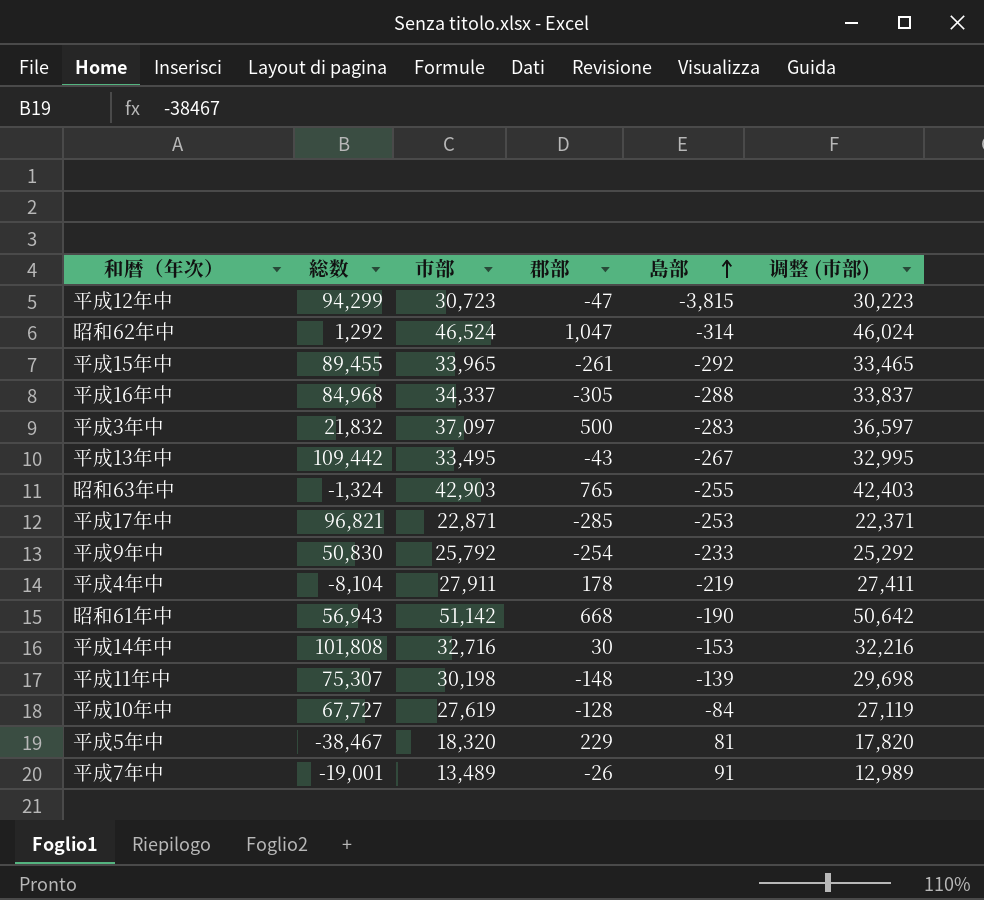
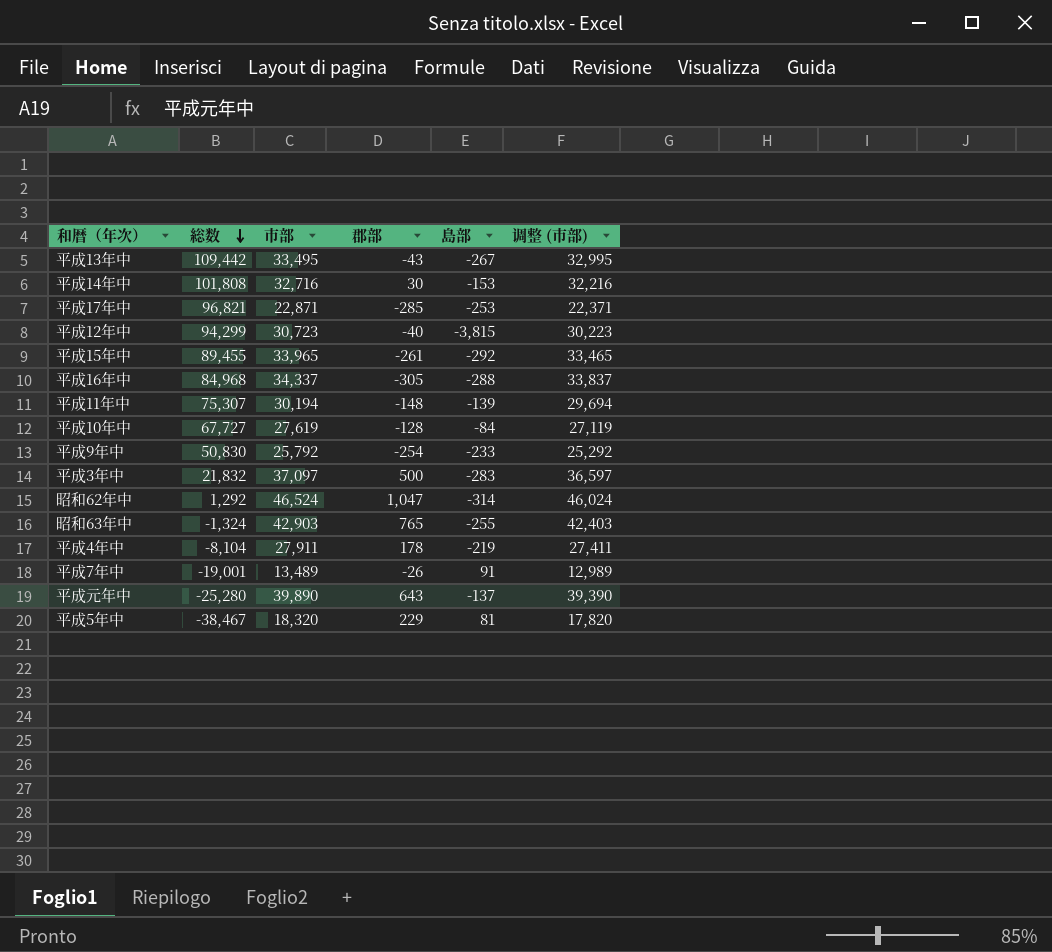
row order: 島部 ascending -> 総数 descending
row 昭和61年中: 56,943 | 51,142 | 668 | -190 | 50,642 -> none
平成12年中 | 郡部: -47 -> -40
平成11年中 | 市部: 30,198 -> 30,194
平成11年中 | 调整 (市部): 29,698 -> 29,694
row 平成元年中: none -> -25,280 | 39,890 | 643 | -137 | 39,390

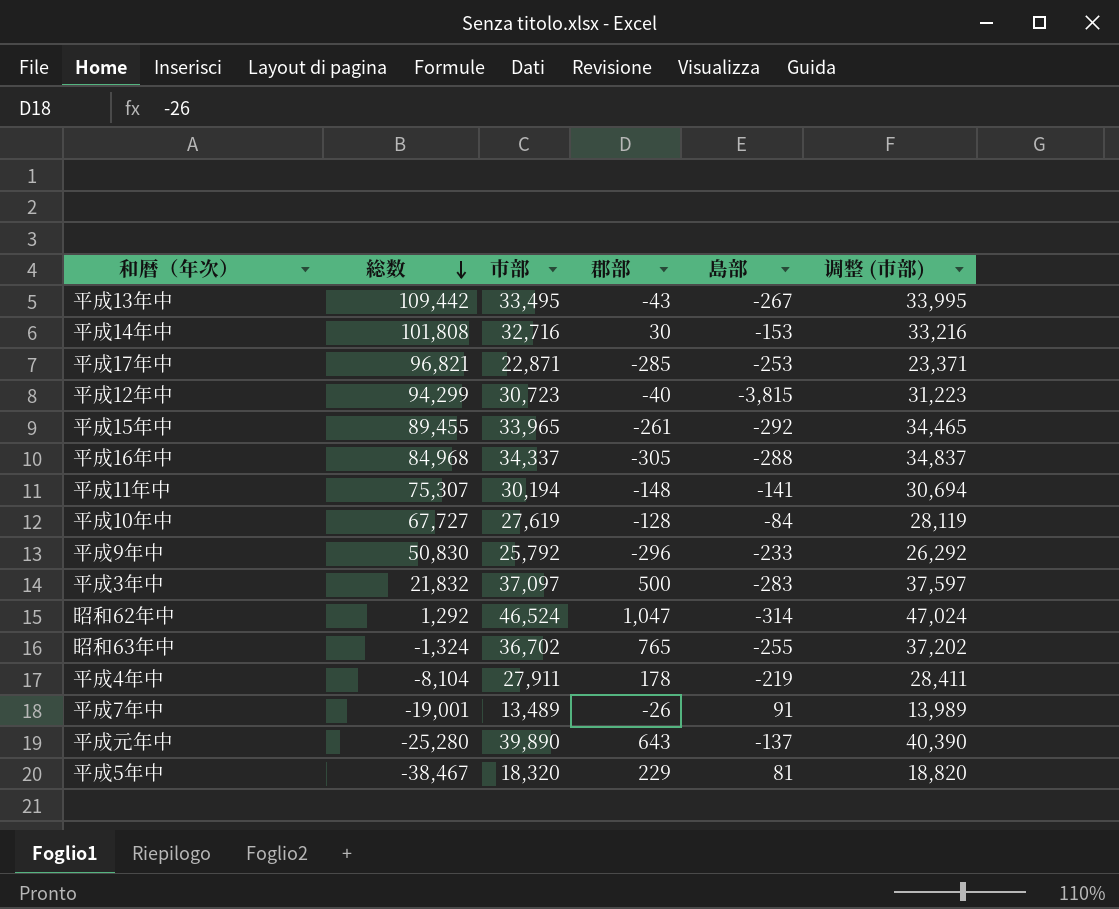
column 调整 (市部) | formula: [市部] - 500 -> [市部] + 500
平成11年中 | 島部: -139 -> -141
平成9年中 | 郡部: -254 -> -296
昭和63年中 | 市部: 42,903 -> 36,702

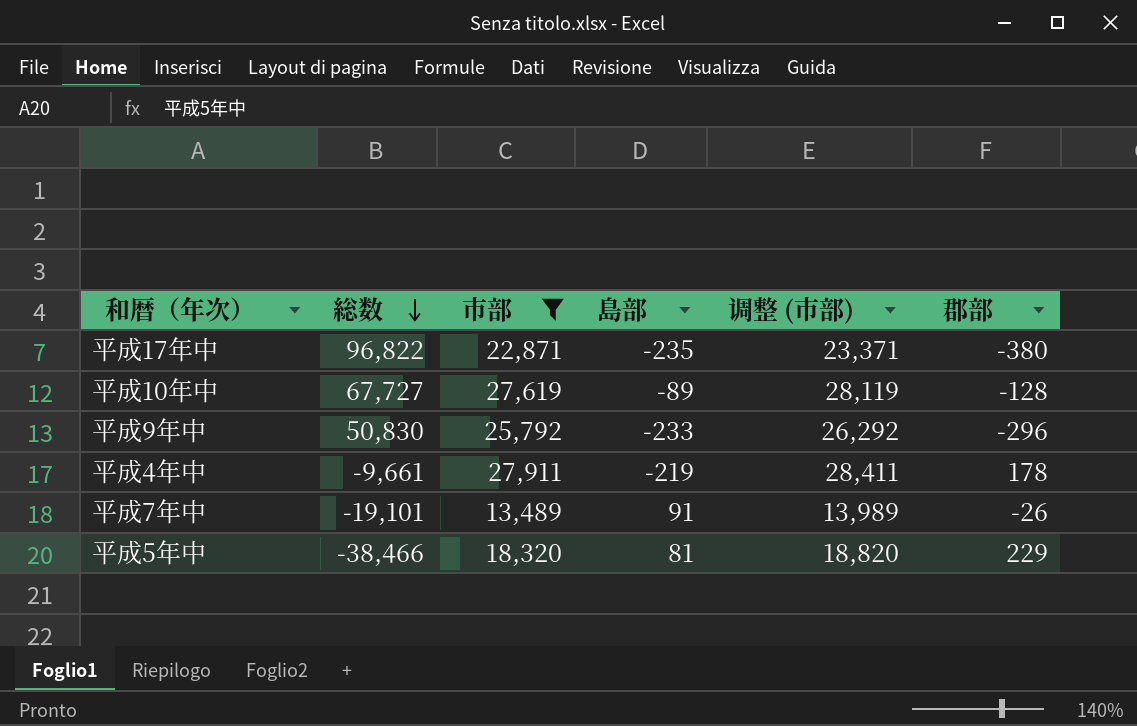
filter: none -> 市部 <= 27,911
column 郡部 | position: 4 -> 6
平成17年中 | 総数: 96,821 -> 96,822
平成17年中 | 島部: -253 -> -235
平成17年中 | 郡部: -285 -> -380
平成10年中 | 島部: -84 -> -89
平成4年中 | 総数: -8,104 -> -9,661
平成7年中 | 総数: -19,001 -> -19,101
平成5年中 | 総数: -38,467 -> -38,466

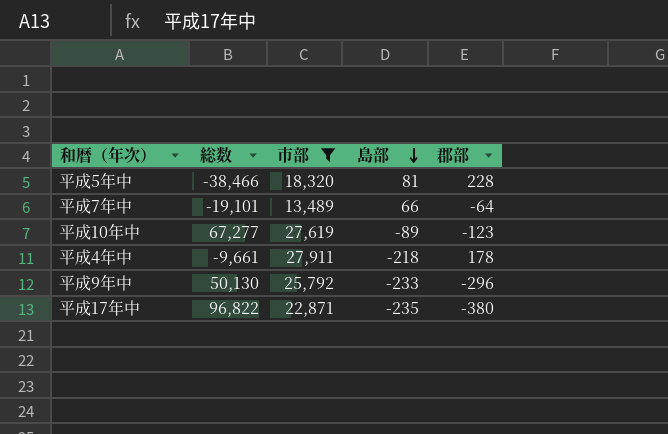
row order: 総数 descending -> 島部 descending
column 调整 (市部) | formula: [市部] + 500 -> none
平成5年中 | 郡部: 229 -> 228
平成7年中 | 島部: 91 -> 66
平成7年中 | 郡部: -26 -> -64
平成10年中 | 総数: 67,727 -> 67,277
平成10年中 | 郡部: -128 -> -123
平成4年中 | 島部: -219 -> -218
平成9年中 | 総数: 50,830 -> 50,130

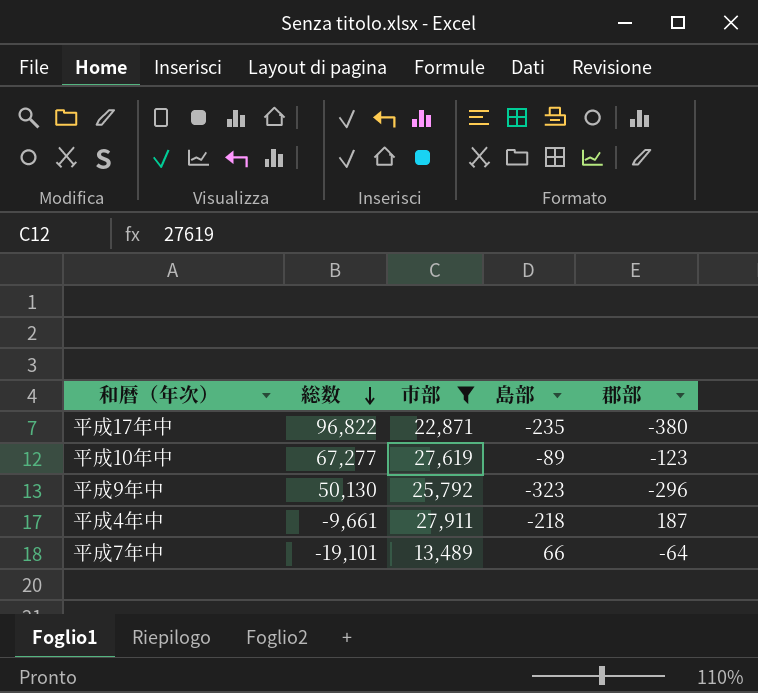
row order: 島部 descending -> 総数 descending
row 平成5年中: -38,466 | 18,320 | 81 | 228 -> none
平成9年中 | 島部: -233 -> -323
平成4年中 | 郡部: 178 -> 187

